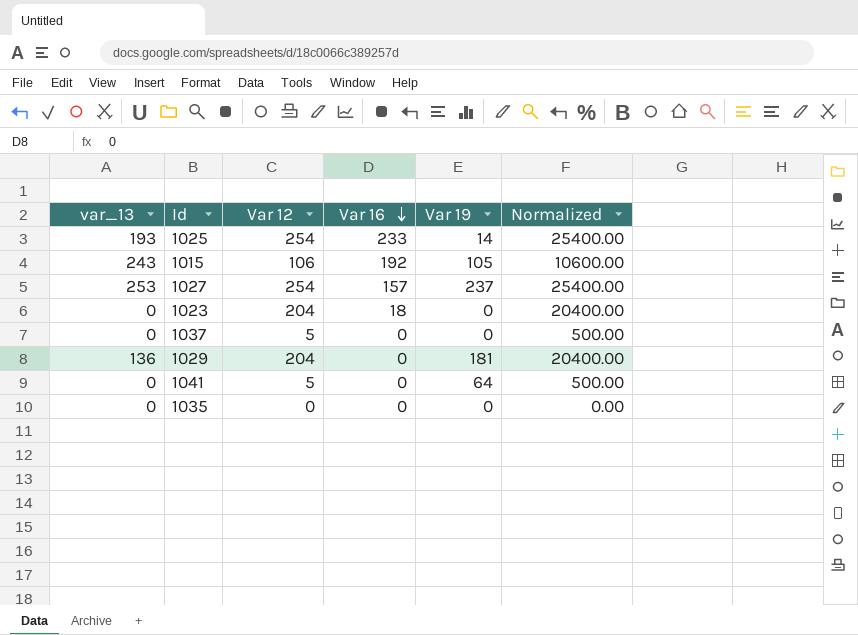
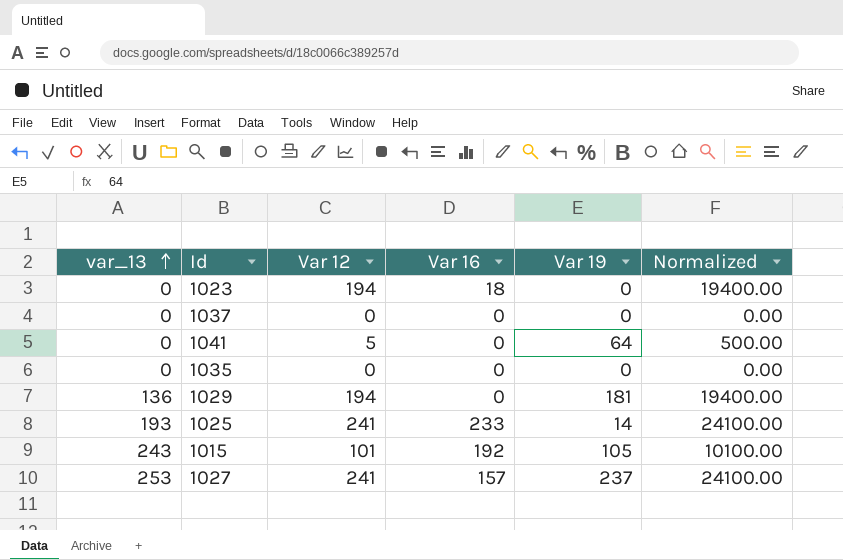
row order: Var 16 descending -> var_13 ascending
1023 | Var 12: 204 -> 194
1023 | Normalized: 20400.00 -> 19400.00
1037 | Var 12: 5 -> 0
1037 | Normalized: 500.00 -> 0.00
1029 | Var 12: 204 -> 194
1029 | Normalized: 20400.00 -> 19400.00
1025 | Var 12: 254 -> 241
1025 | Normalized: 25400.00 -> 24100.00
1015 | Var 12: 106 -> 101
1015 | Normalized: 10600.00 -> 10100.00
1027 | Var 12: 254 -> 241
1027 | Normalized: 25400.00 -> 24100.00

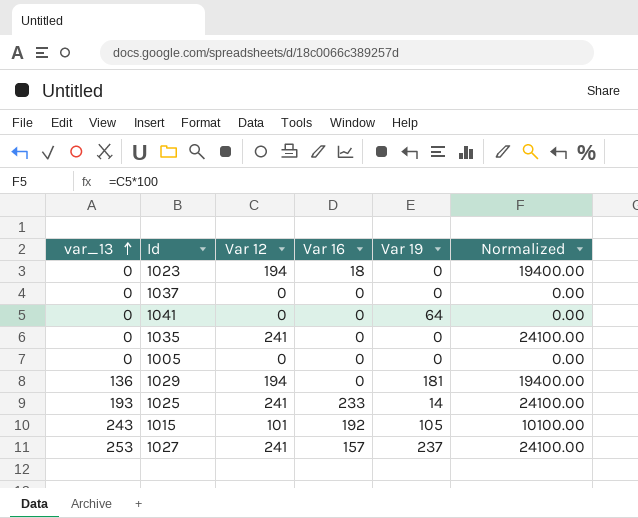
1041 | Var 12: 5 -> 0
1041 | Normalized: 500.00 -> 0.00
1035 | Var 12: 0 -> 241
1035 | Normalized: 0.00 -> 24100.00
row 1005: none -> 0 | 0 | 0 | 0 | 0.00

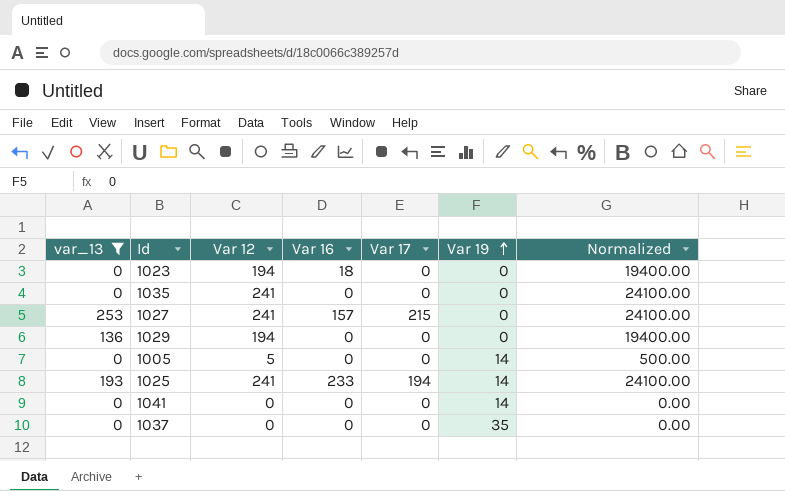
filter: none -> var_13 != 243
row order: var_13 ascending -> Var 19 ascending
column Var 17 | position: none -> 5
1027 | Var 19: 237 -> 0
1029 | Var 19: 181 -> 0
1005 | Var 12: 0 -> 5
1005 | Var 19: 0 -> 14
1005 | Normalized: 0.00 -> 500.00
1041 | Var 19: 64 -> 14
1037 | Var 19: 0 -> 35

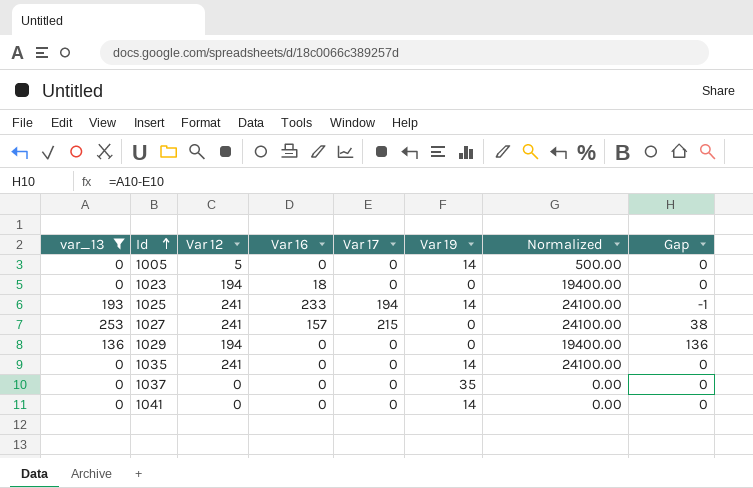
row order: Var 19 ascending -> Id ascending
column Gap | formula: none -> [var_13] - [Var 17]
1035 | Var 19: 0 -> 14

